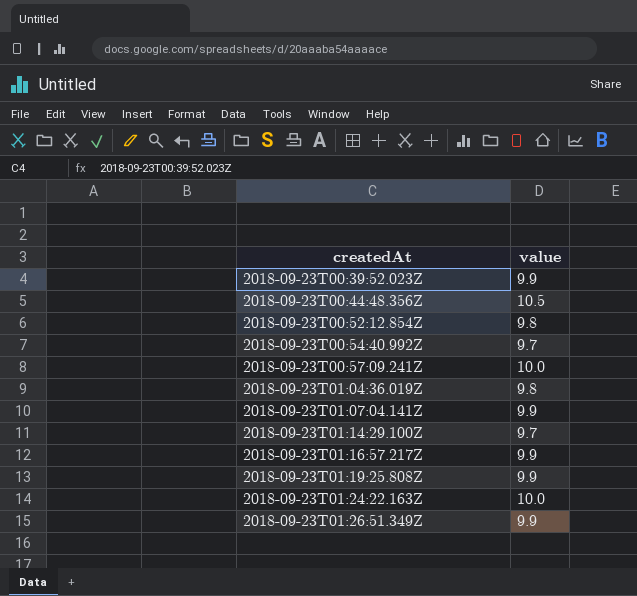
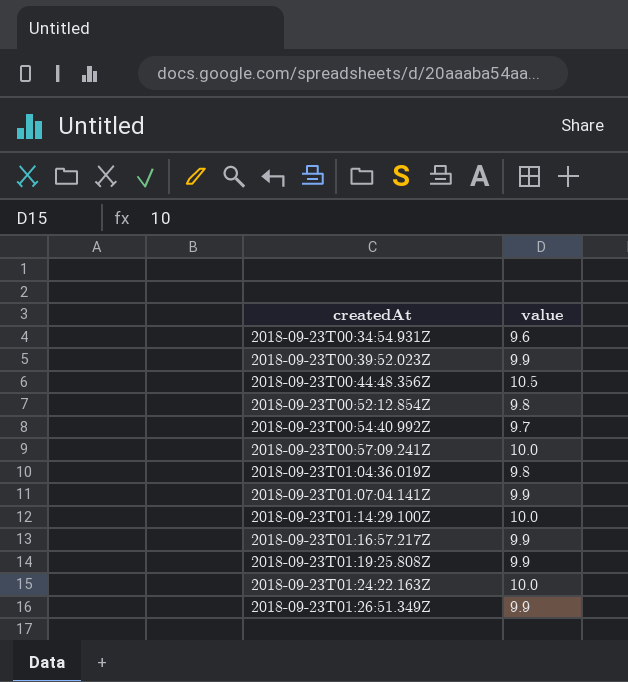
row 2018-09-23T00:34:54.931Z: none -> 9.6
2018-09-23T01:14:29.100Z | value: 9.7 -> 10.0

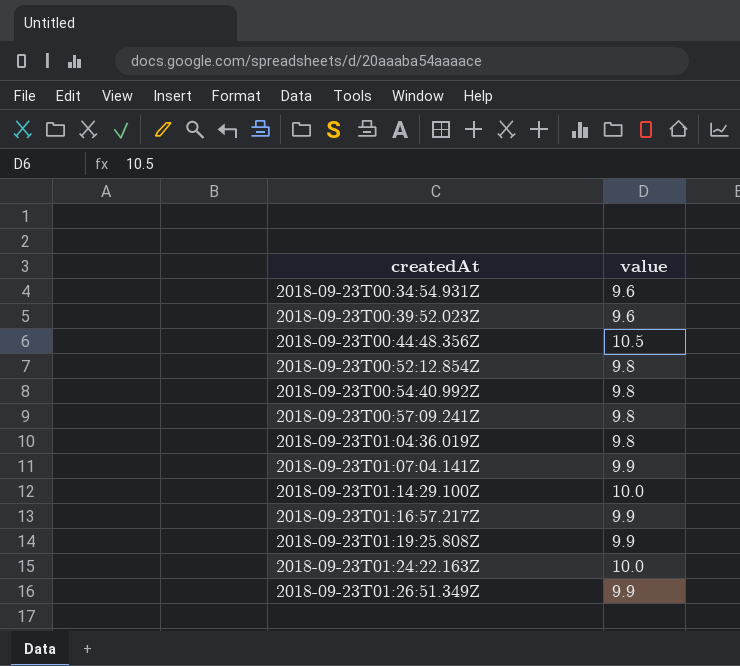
2018-09-23T00:39:52.023Z | value: 9.9 -> 9.6
2018-09-23T00:54:40.992Z | value: 9.7 -> 9.8
2018-09-23T00:57:09.241Z | value: 10.0 -> 9.8

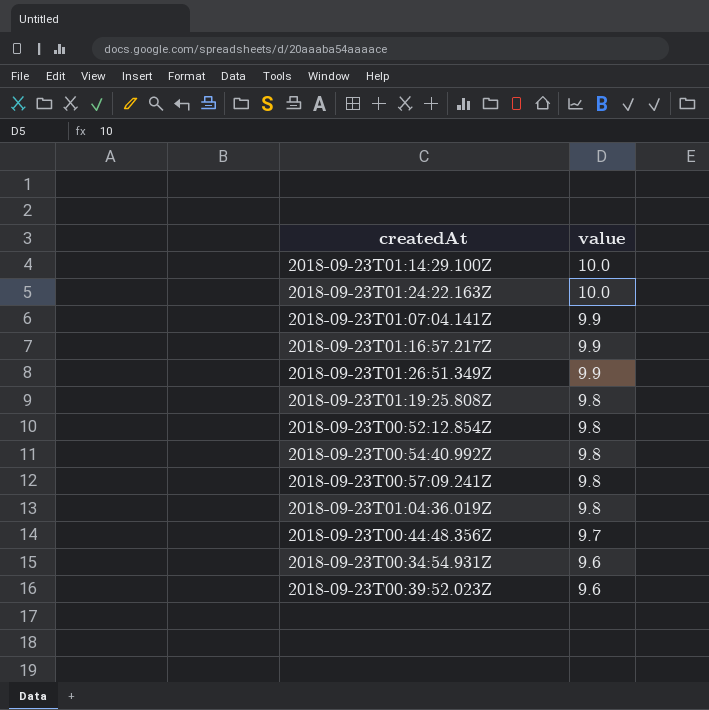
row order: createdAt ascending -> value descending
2018-09-23T01:19:25.808Z | value: 9.9 -> 9.8
2018-09-23T00:44:48.356Z | value: 10.5 -> 9.7

